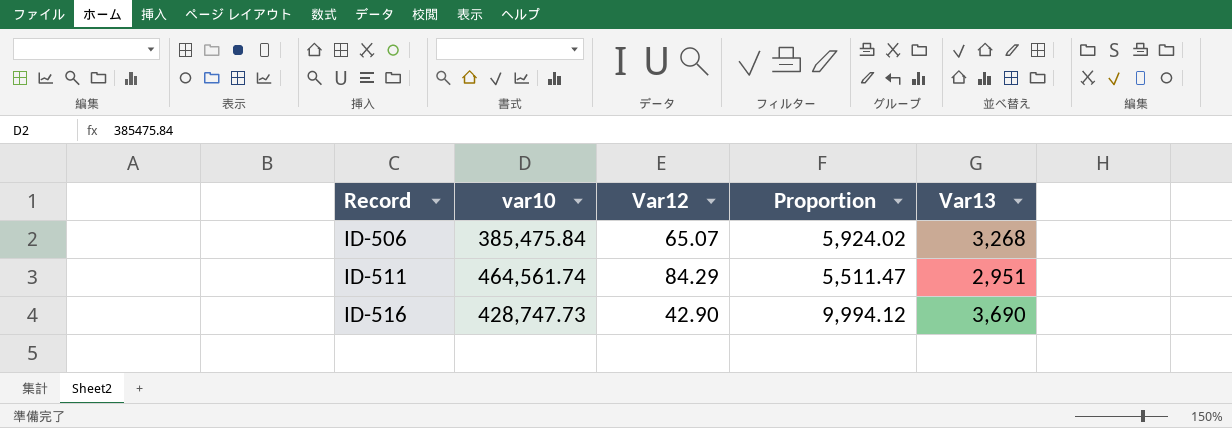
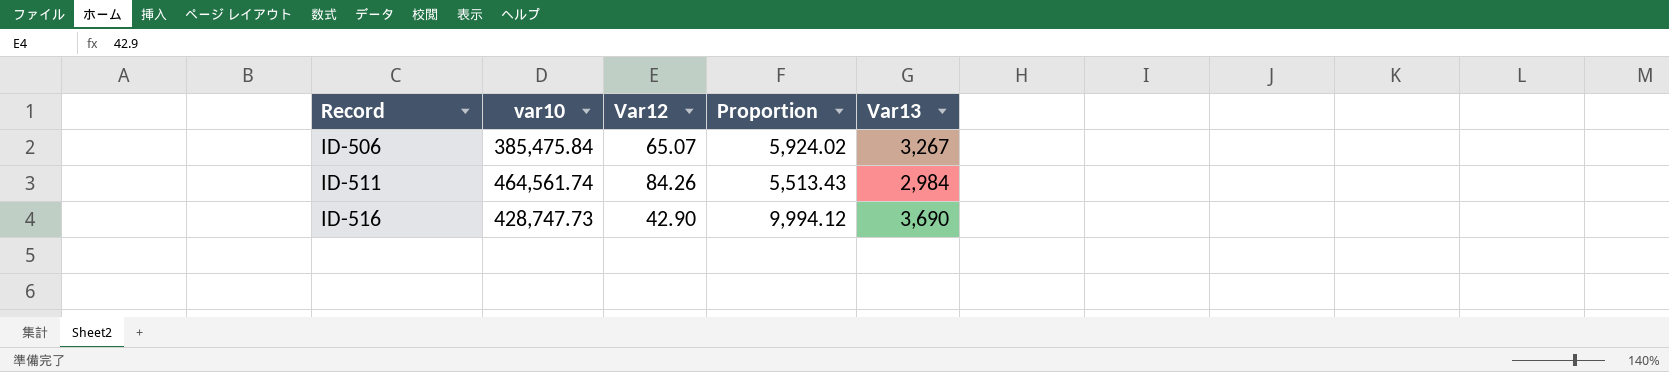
ID-506 | Var13: 3,268 -> 3,267
ID-511 | Var12: 84.29 -> 84.26
ID-511 | Proportion: 5,511.47 -> 5,513.43
ID-511 | Var13: 2,951 -> 2,984

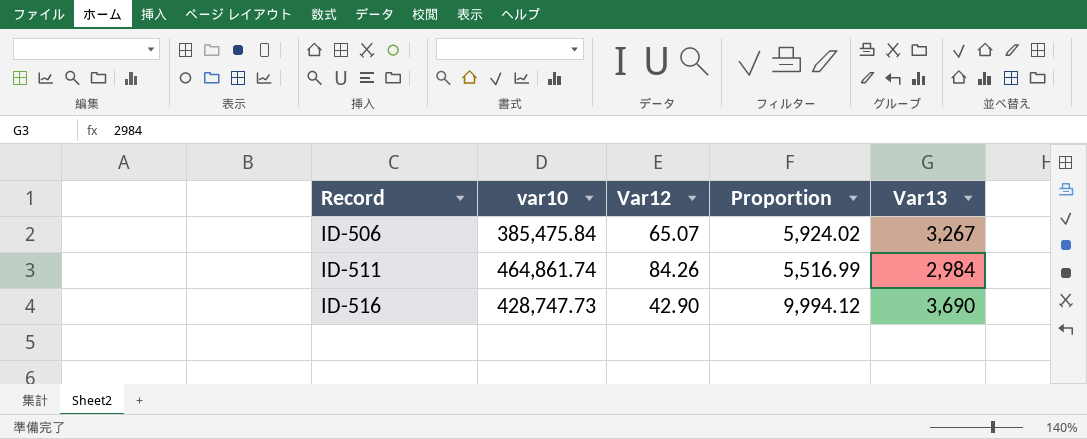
ID-511 | var10: 464,561.74 -> 464,861.74
ID-511 | Proportion: 5,513.43 -> 5,516.99

